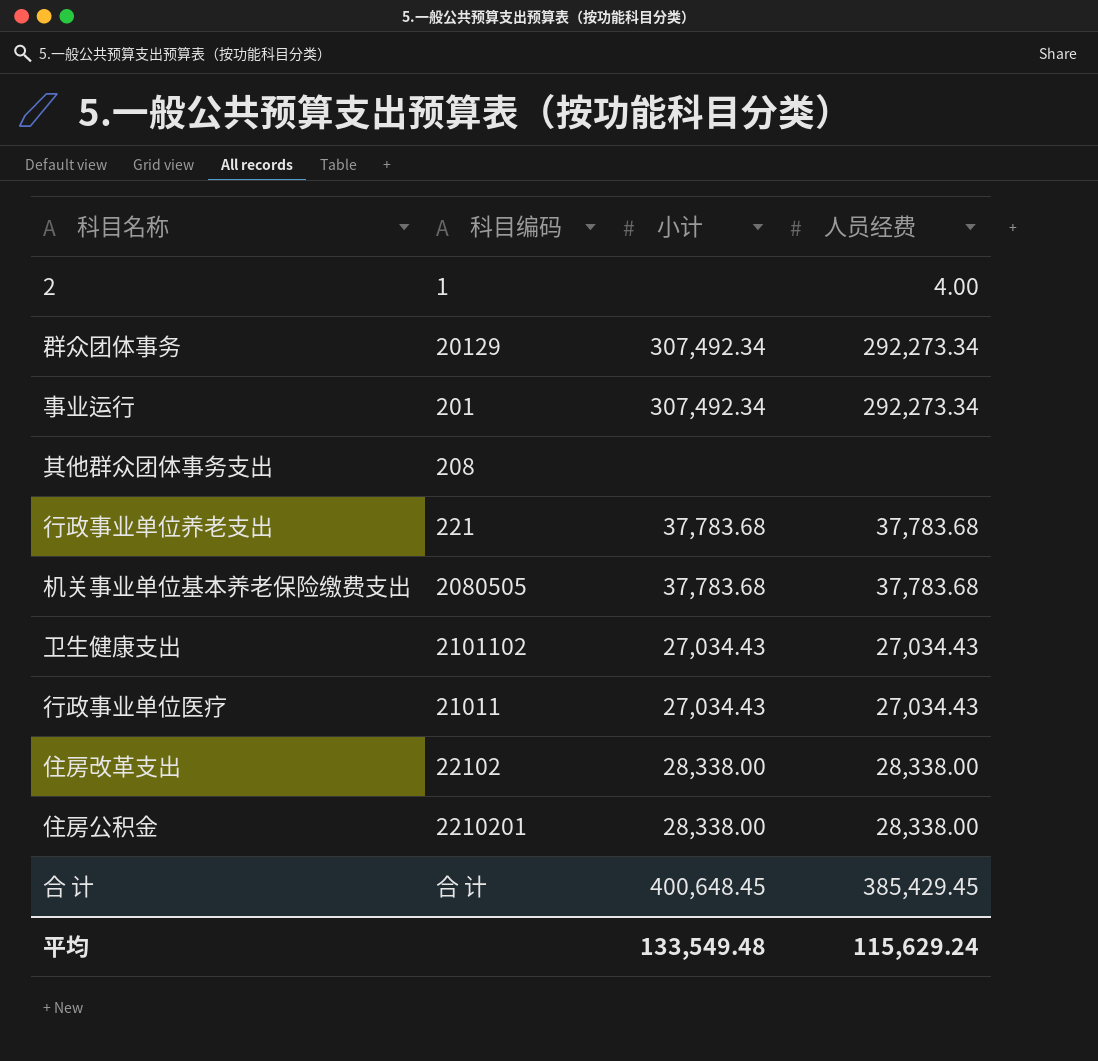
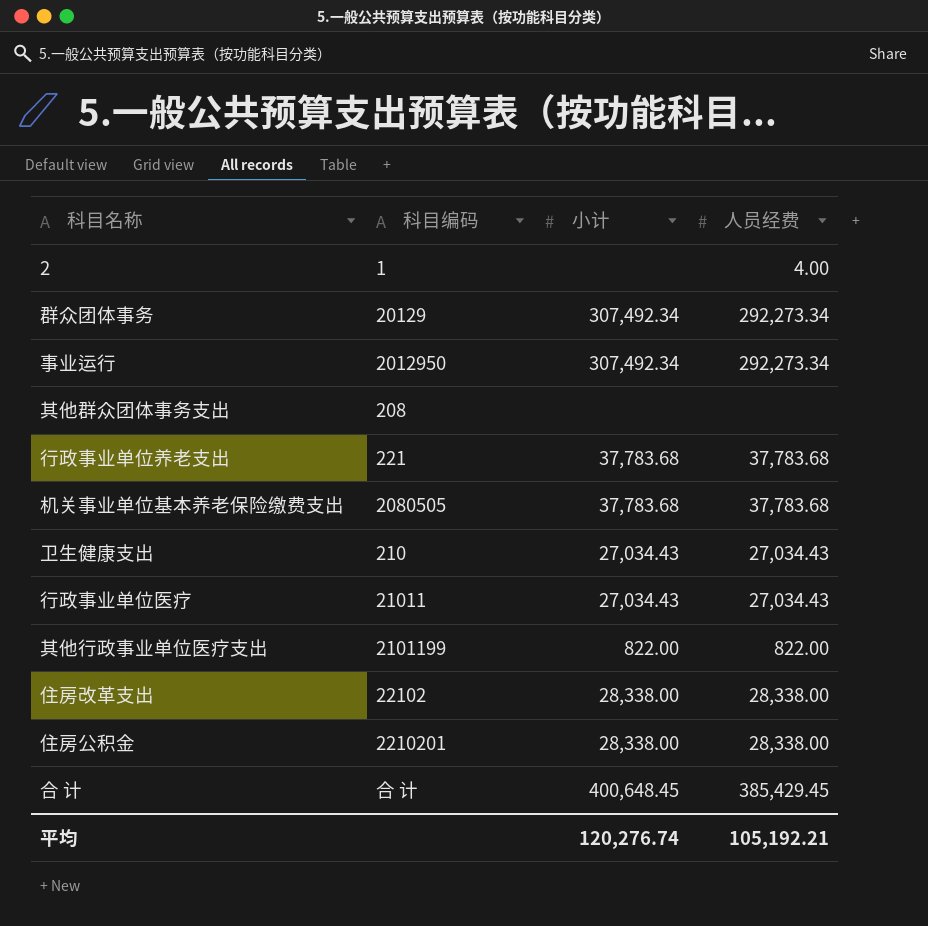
事业运行 | 科目编码: 201 -> 2012950
卫生健康支出 | 科目编码: 2101102 -> 210
row 其他行政事业单位医疗支出: none -> 2101199 | 822.00 | 822.00
平均 | 小计: 133,549.48 -> 120,276.74
平均 | 人员经费: 115,629.24 -> 105,192.21

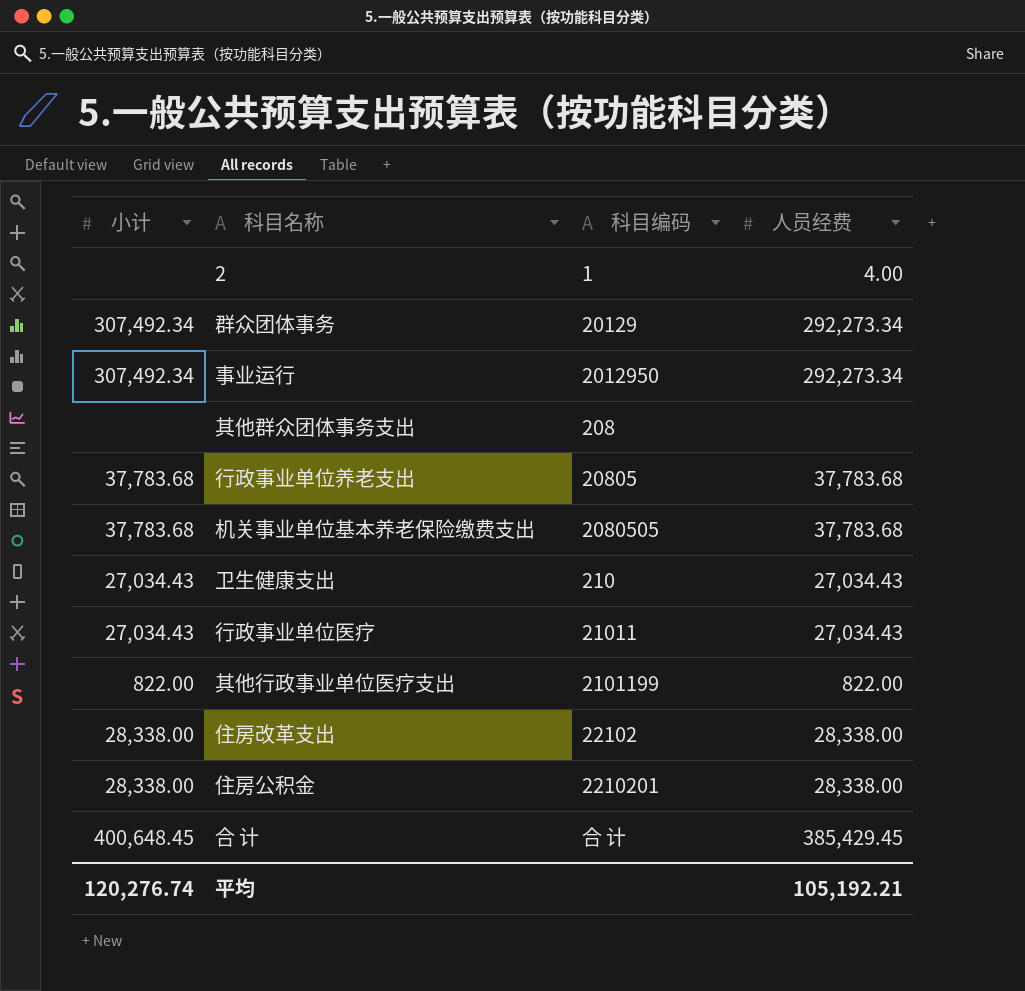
column 小计 | position: 3 -> 1
行政事业单位养老支出 | 科目编码: 221 -> 20805

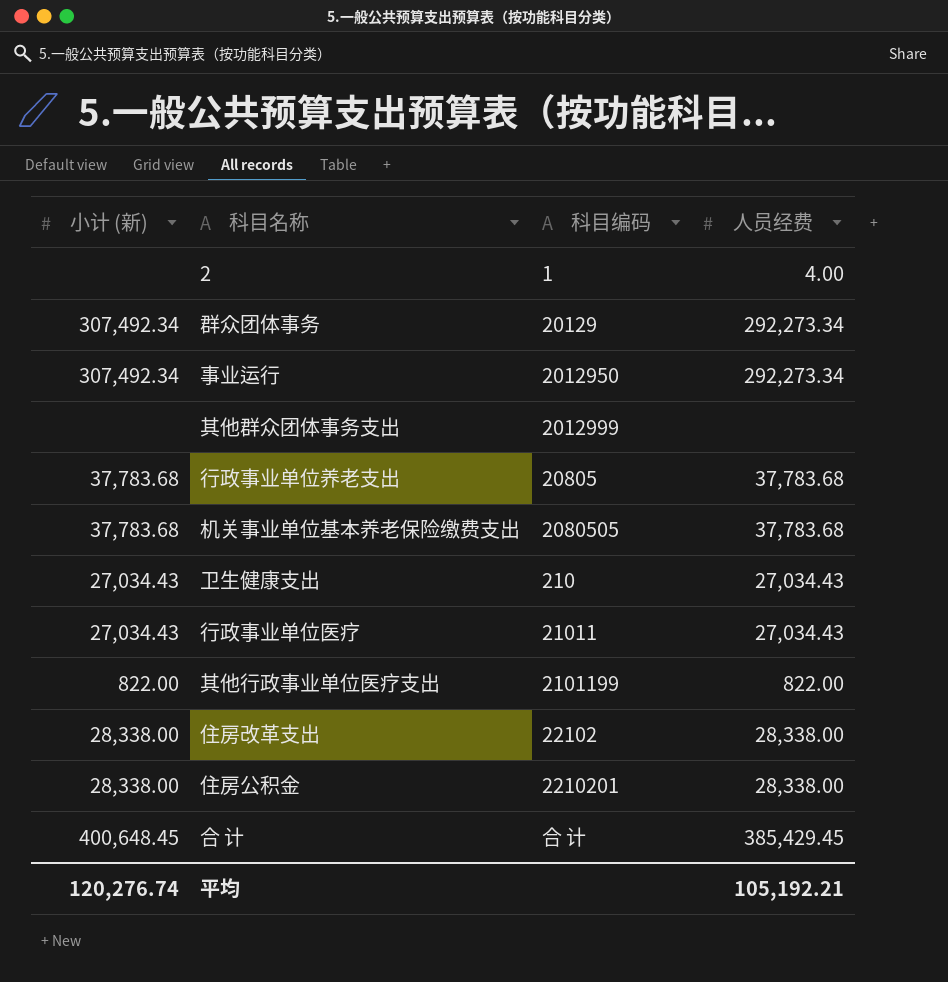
column name: 小计 -> 小计 (新)
其他群众团体事务支出 | 科目编码: 208 -> 2012999

